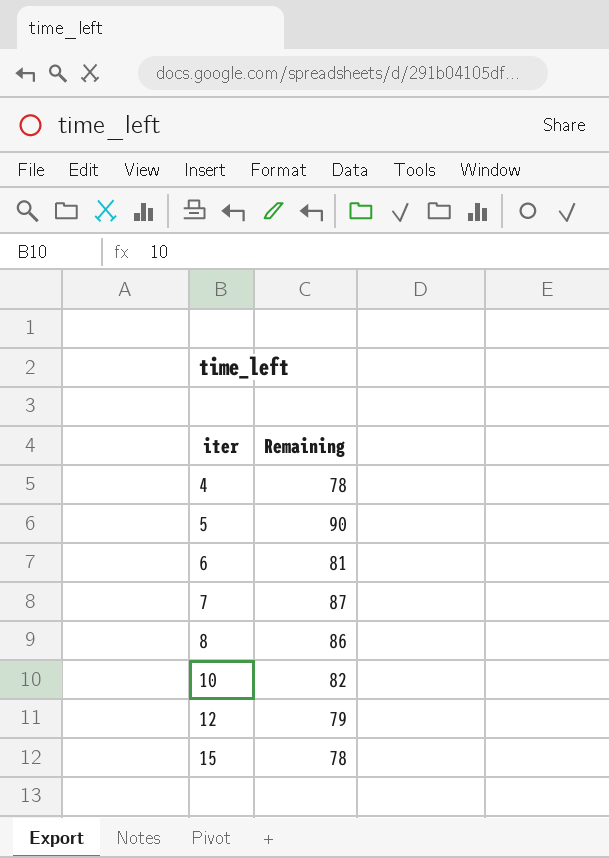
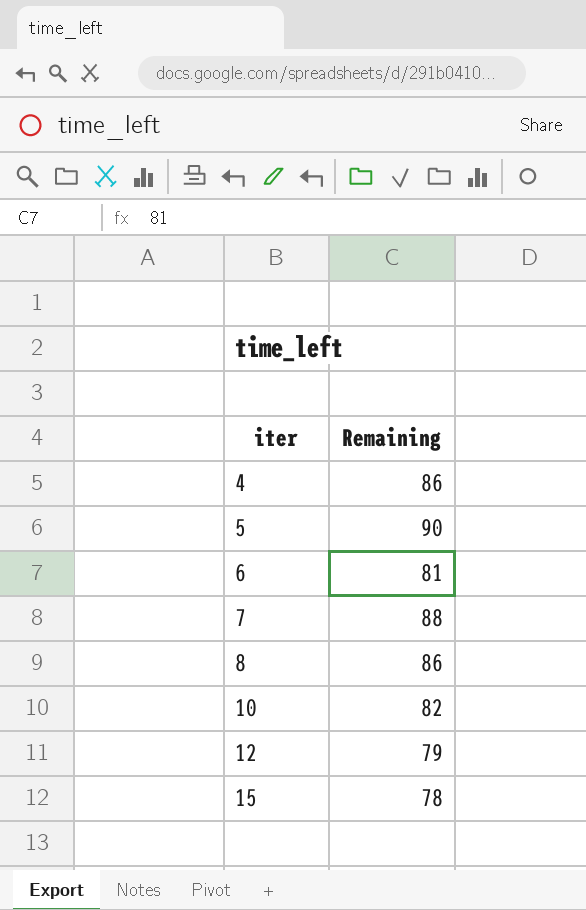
4 | Remaining: 78 -> 86
7 | Remaining: 87 -> 88

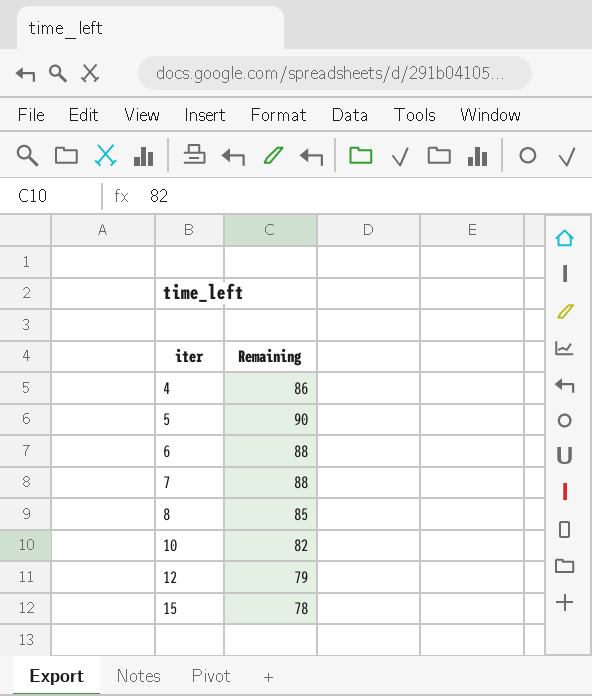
6 | Remaining: 81 -> 88
8 | Remaining: 86 -> 85

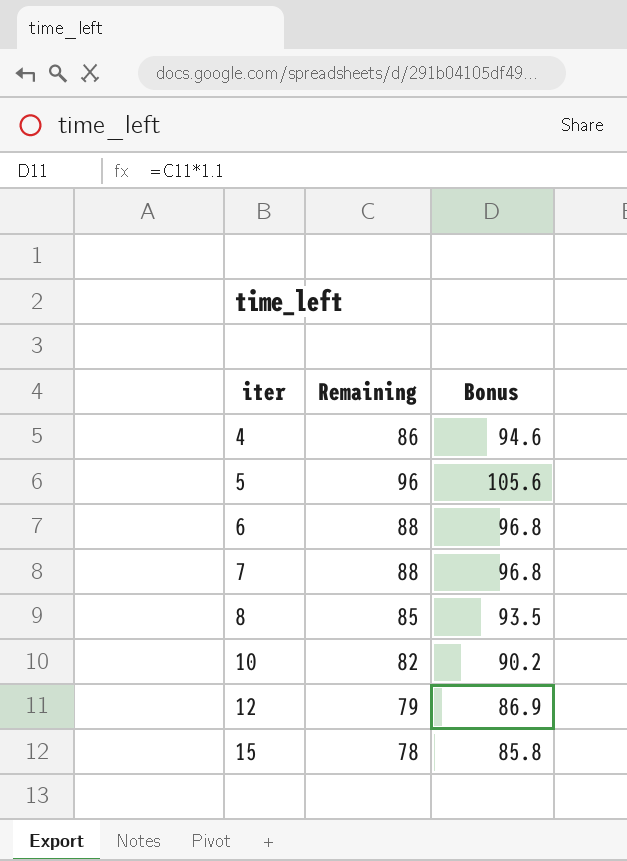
column Bonus | formula: none -> [Remaining] * 1.1
5 | Remaining: 90 -> 96

